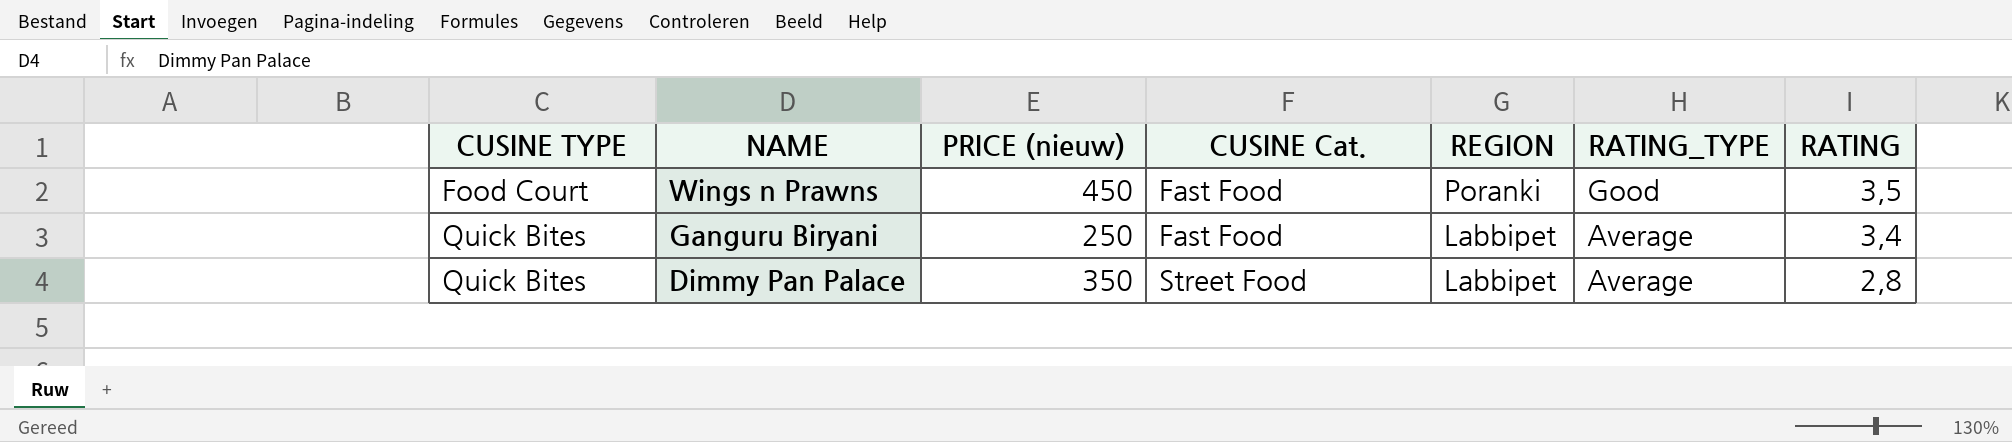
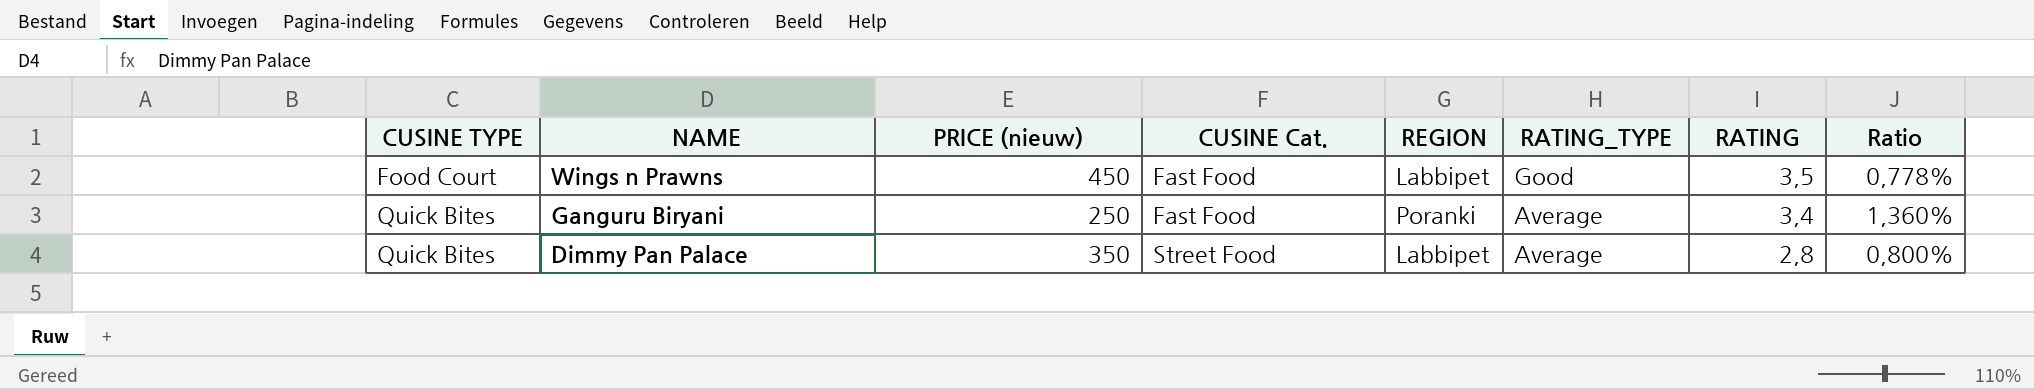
column Ratio | formula: none -> [RATING] / [PRICE (nieuw)]
Wings n Prawns | REGION: Poranki -> Labbipet
Ganguru Biryani | REGION: Labbipet -> Poranki

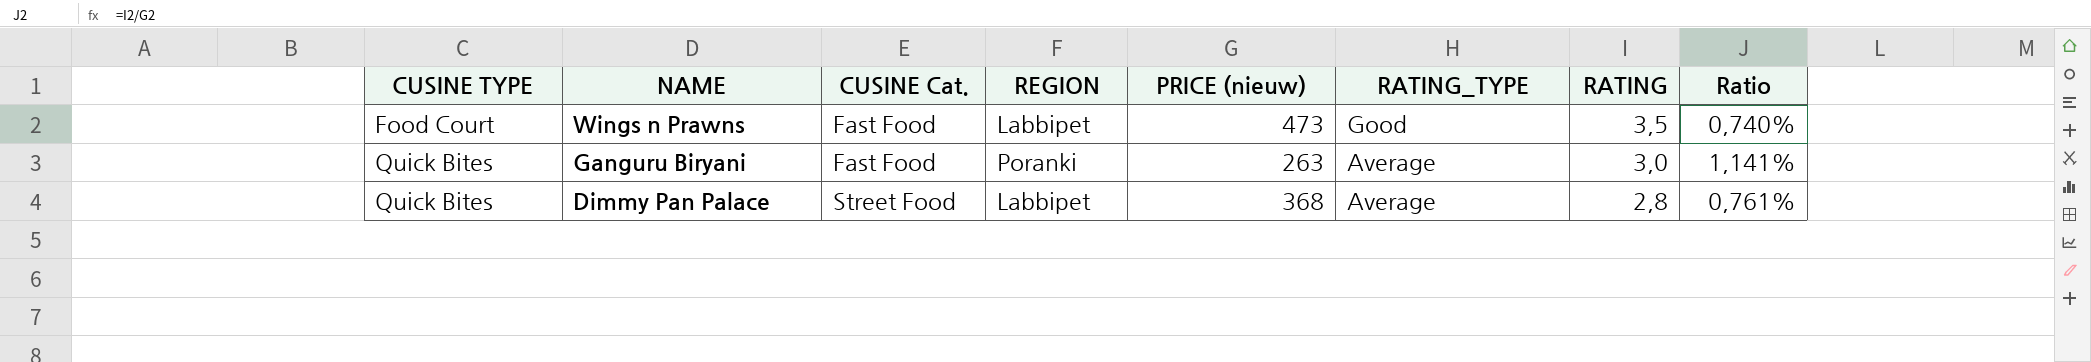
column PRICE (nieuw) | position: 3 -> 5
Wings n Prawns | PRICE (nieuw): 450 -> 473
Wings n Prawns | Ratio: 0,778% -> 0,740%
Ganguru Biryani | PRICE (nieuw): 250 -> 263
Ganguru Biryani | RATING: 3,4 -> 3,0
Ganguru Biryani | Ratio: 1,360% -> 1,141%
Dimmy Pan Palace | PRICE (nieuw): 350 -> 368
Dimmy Pan Palace | Ratio: 0,800% -> 0,761%

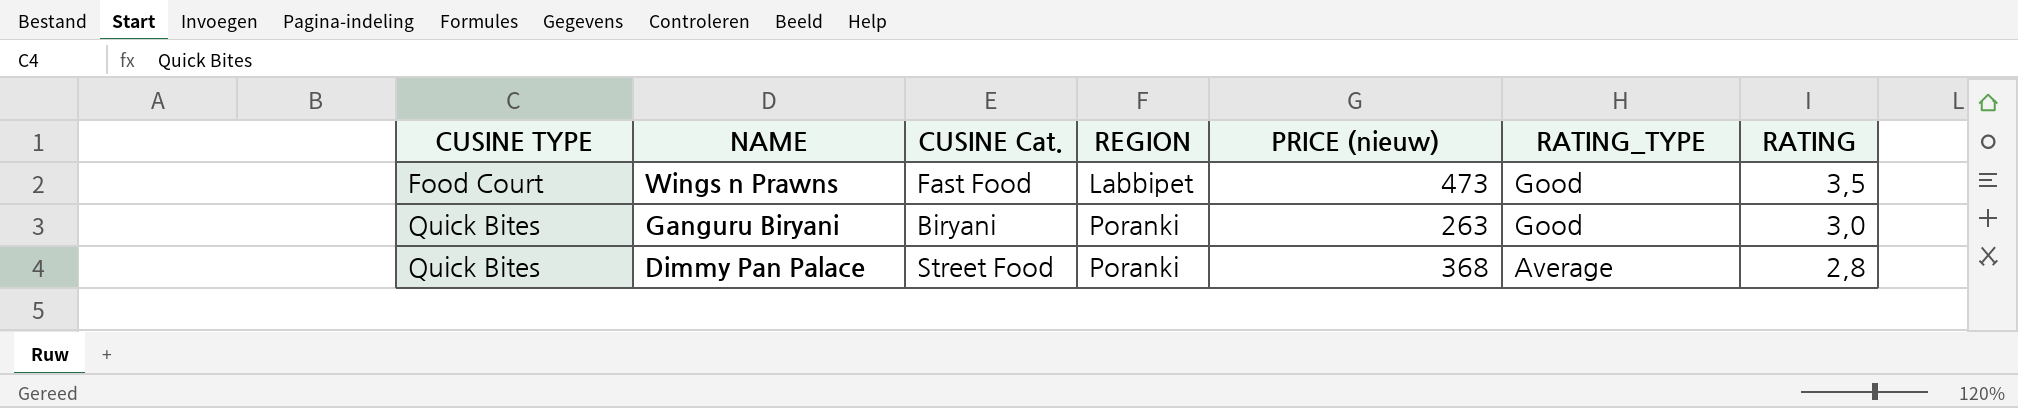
column Ratio | formula: [RATING] / [PRICE (nieuw)] -> none
Ganguru Biryani | CUSINE Cat.: Fast Food -> Biryani
Ganguru Biryani | RATING_TYPE: Average -> Good
Dimmy Pan Palace | REGION: Labbipet -> Poranki

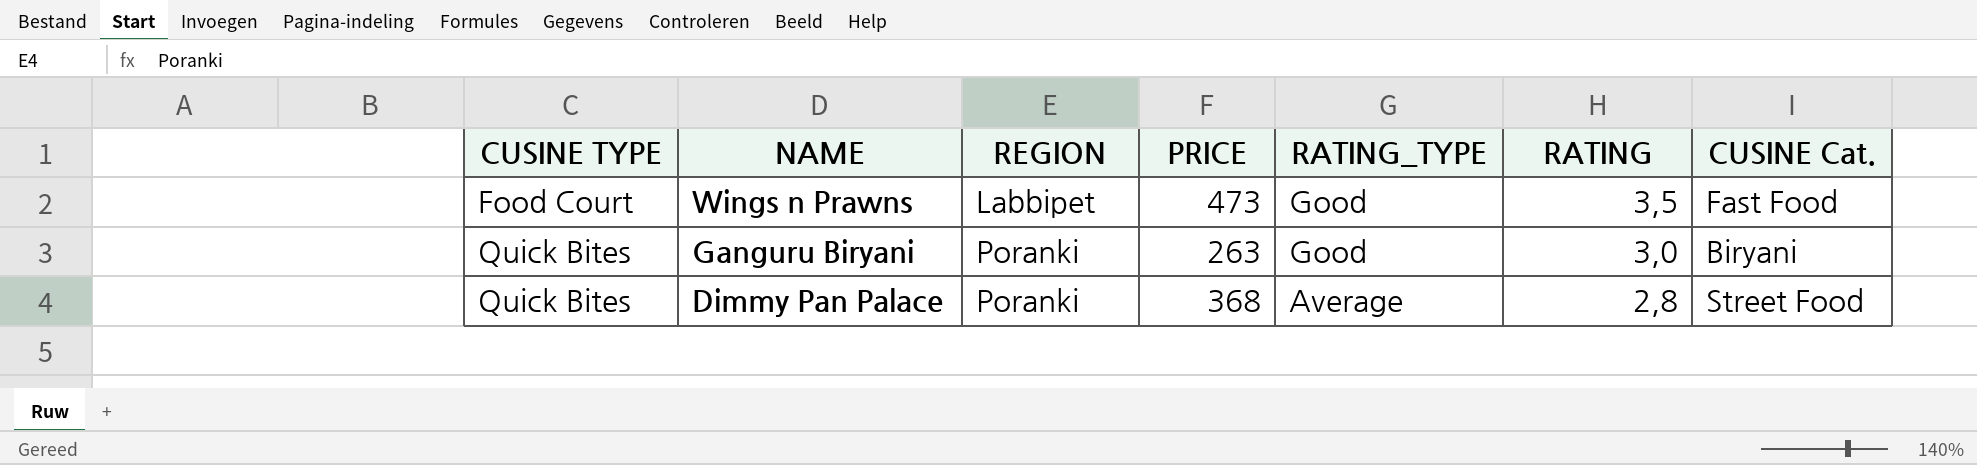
column name: PRICE (nieuw) -> PRICE
column CUSINE Cat. | position: 3 -> 7

